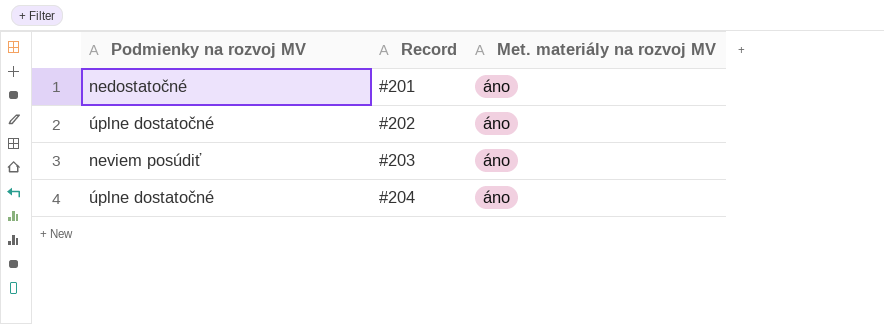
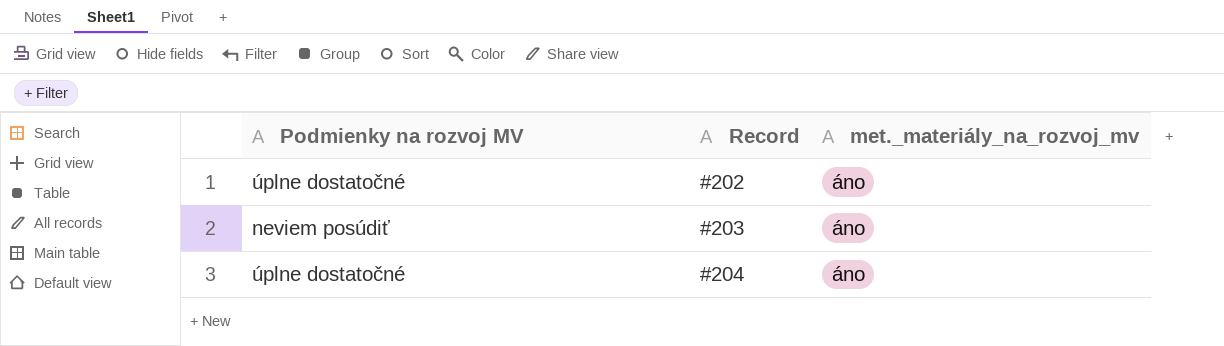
column name: Met. materiály na rozvoj MV -> met._materiály_na_rozvoj_mv
row #201: nedostatočné | áno -> none

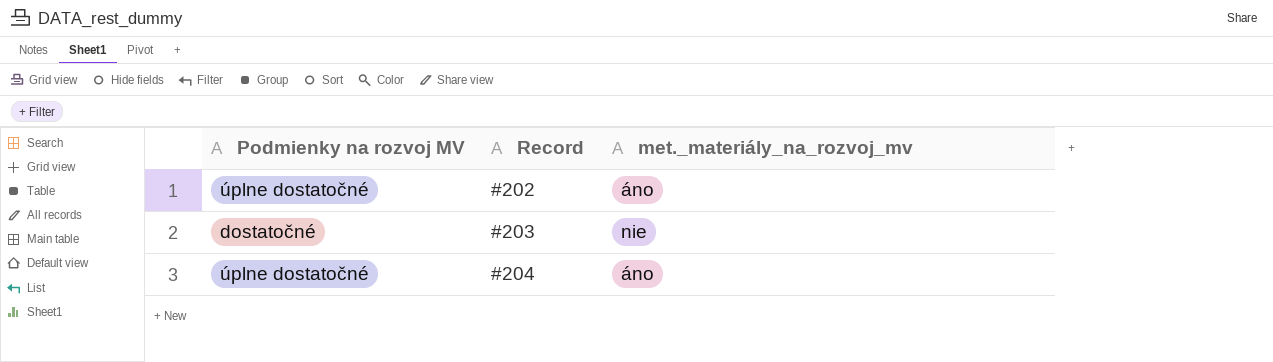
#203 | Podmienky na rozvoj MV: neviem posúdiť -> dostatočné
#203 | met._materiály_na_rozvoj_mv: áno -> nie

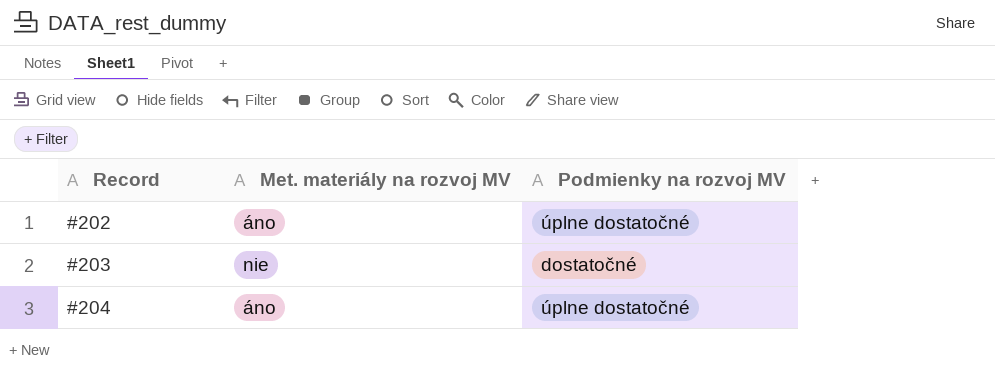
column name: met._materiály_na_rozvoj_mv -> Met. materiály na rozvoj MV
column Podmienky na rozvoj MV | position: 1 -> 3

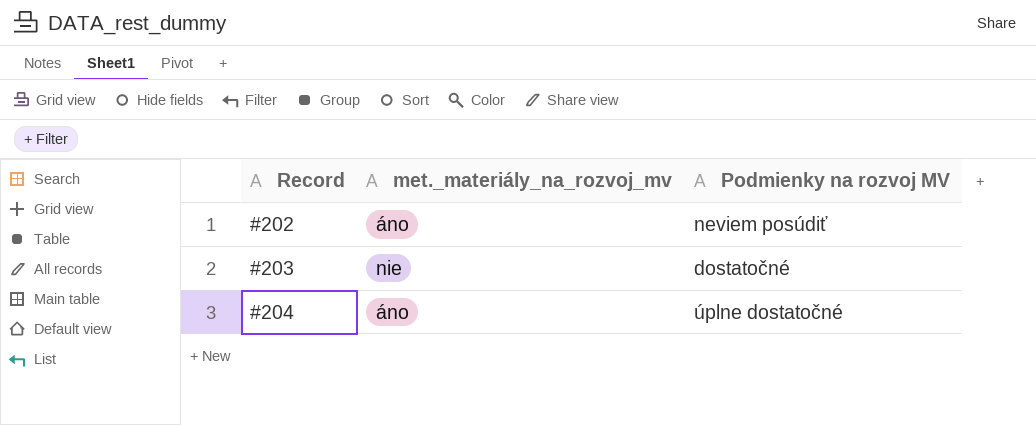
column name: Met. materiály na rozvoj MV -> met._materiály_na_rozvoj_mv
#202 | Podmienky na rozvoj MV: úplne dostatočné -> neviem posúdiť

